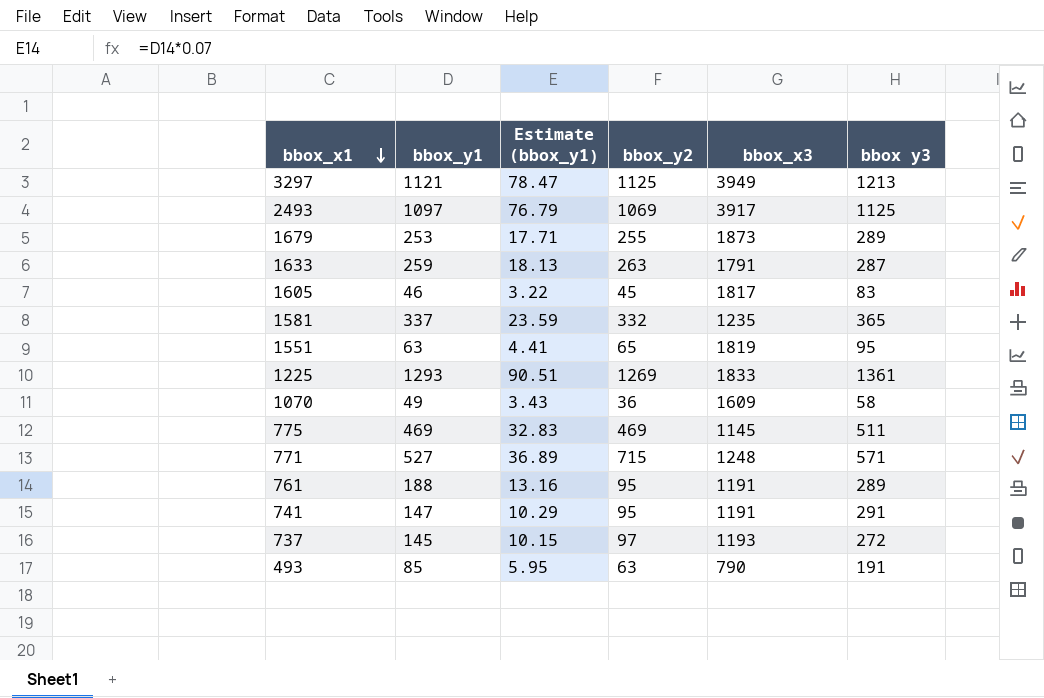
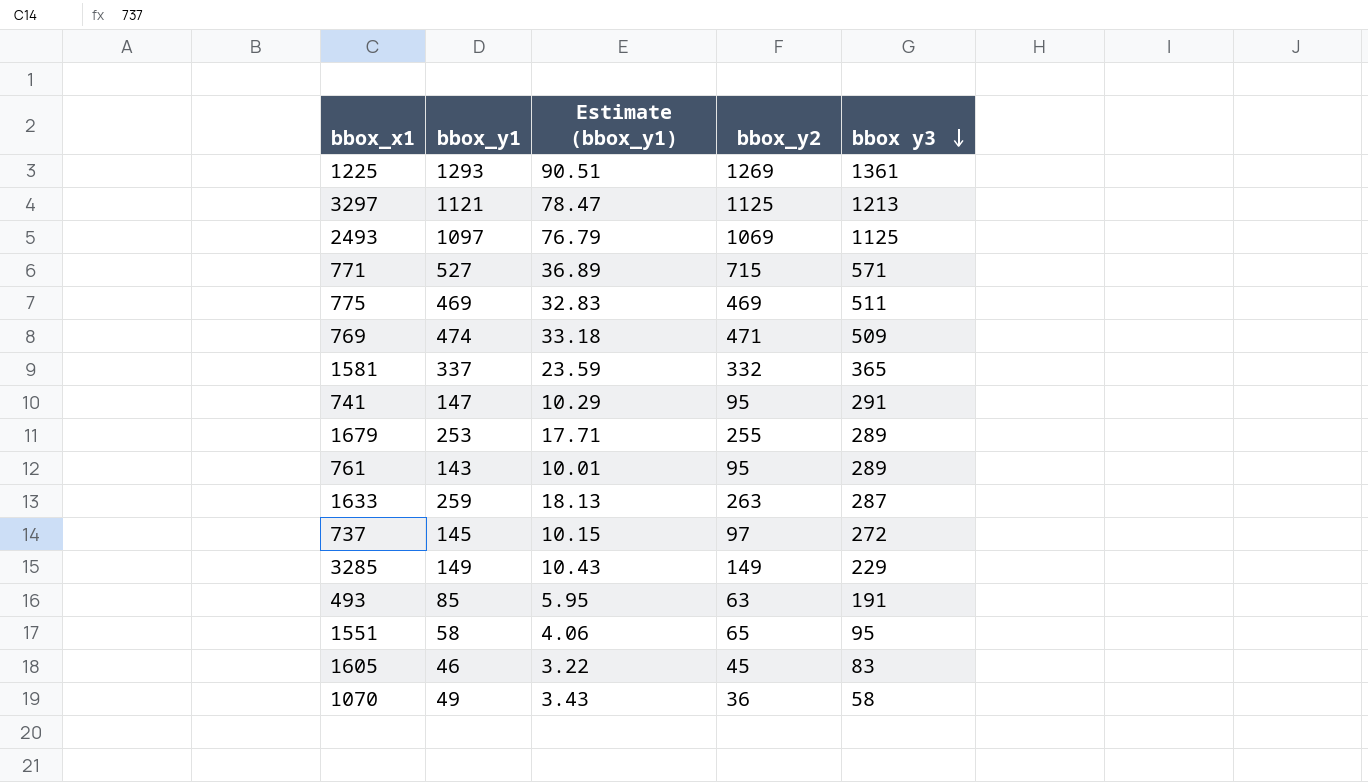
row order: bbox_x1 descending -> bbox y3 descending
column bbox_x3 | position: 5 -> none
row 769: none -> 474 | 33.18 | 471 | 509
761 | bbox_y1: 188 -> 143
761 | Estimate (bbox_y1): 13.16 -> 10.01
row 3285: none -> 149 | 10.43 | 149 | 229
1551 | bbox_y1: 63 -> 58
1551 | Estimate (bbox_y1): 4.41 -> 4.06

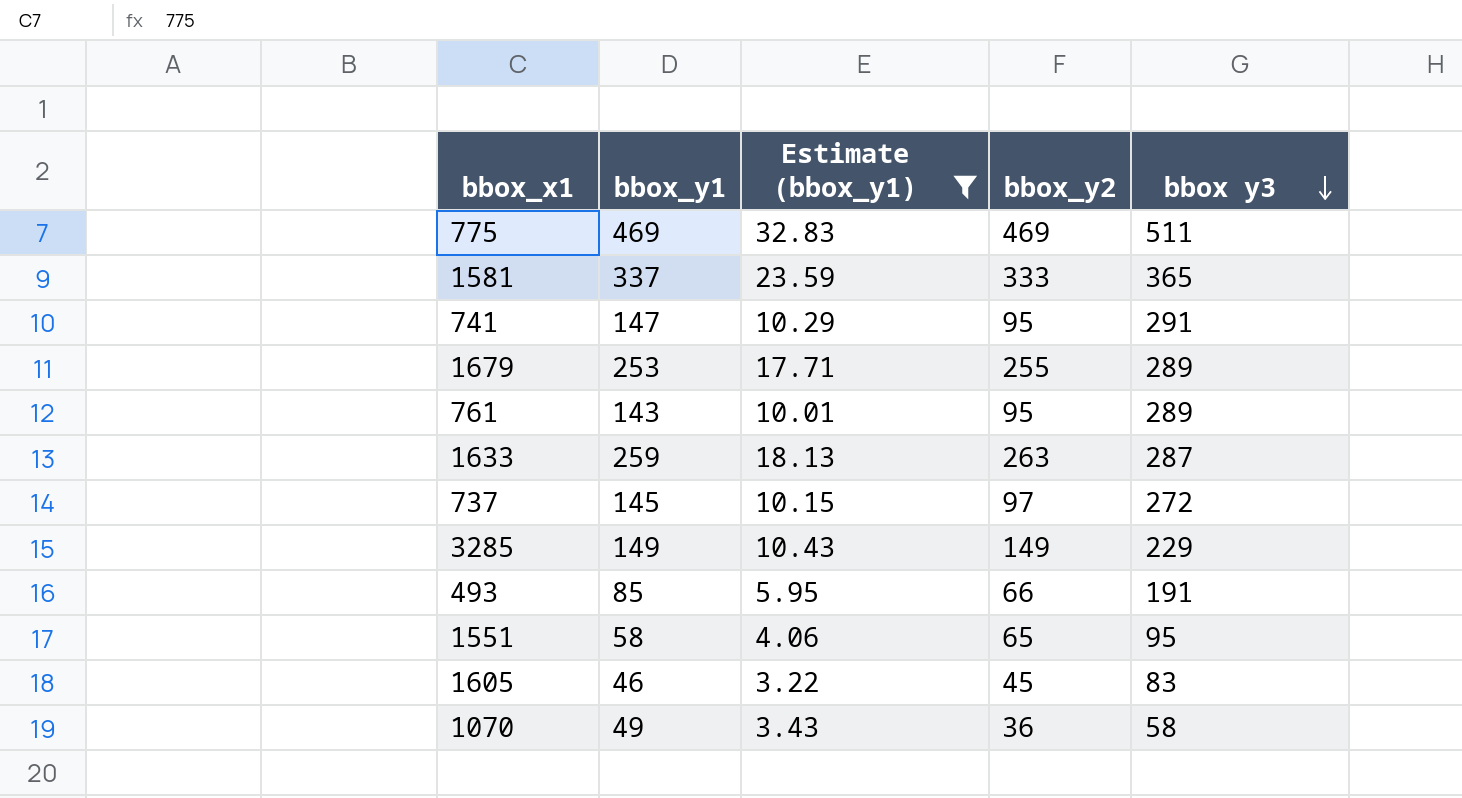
filter: none -> Estimate (bbox_y1) <= 32.83
1581 | bbox_y2: 332 -> 333
493 | bbox_y2: 63 -> 66

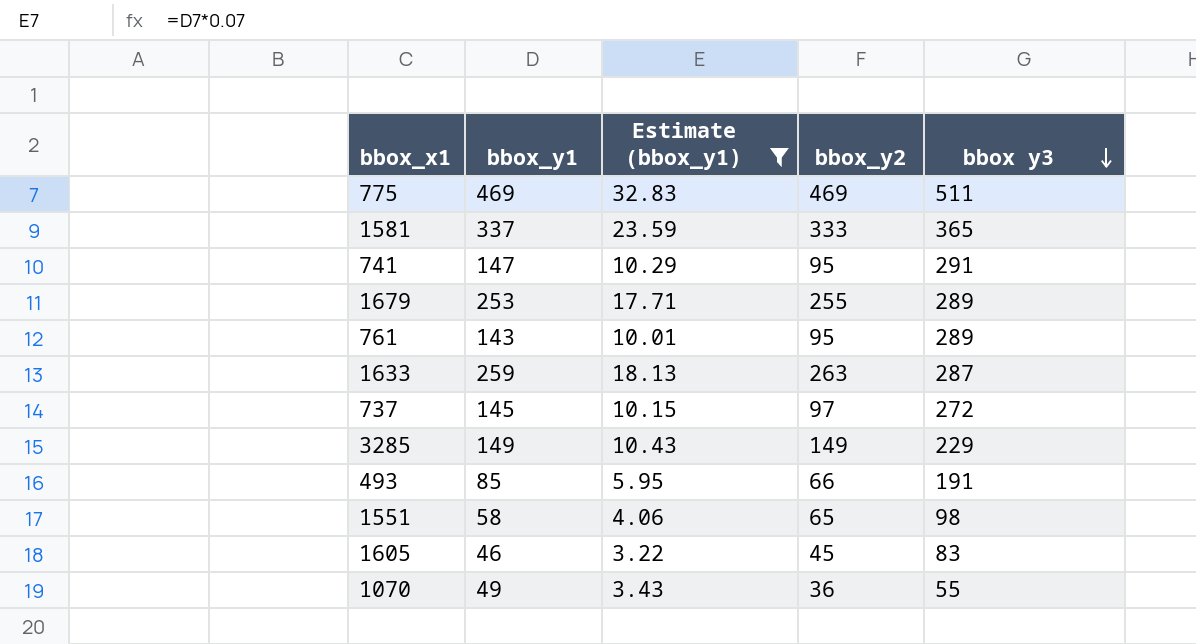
1551 | bbox y3: 95 -> 98
1070 | bbox y3: 58 -> 55

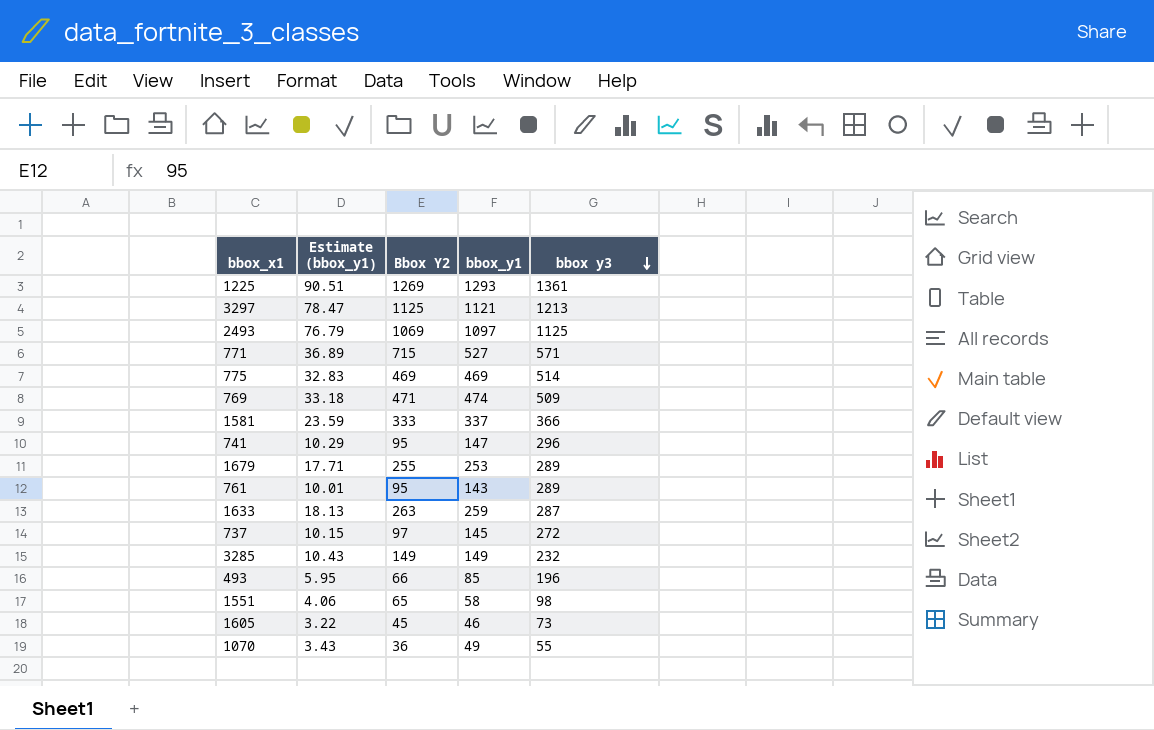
filter: Estimate (bbox_y1) <= 32.83 -> none
column name: bbox_y2 -> Bbox Y2
column bbox_y1 | position: 2 -> 4
775 | bbox y3: 511 -> 514
1581 | bbox y3: 365 -> 366
741 | bbox y3: 291 -> 296
3285 | bbox y3: 229 -> 232
493 | bbox y3: 191 -> 196
1605 | bbox y3: 83 -> 73

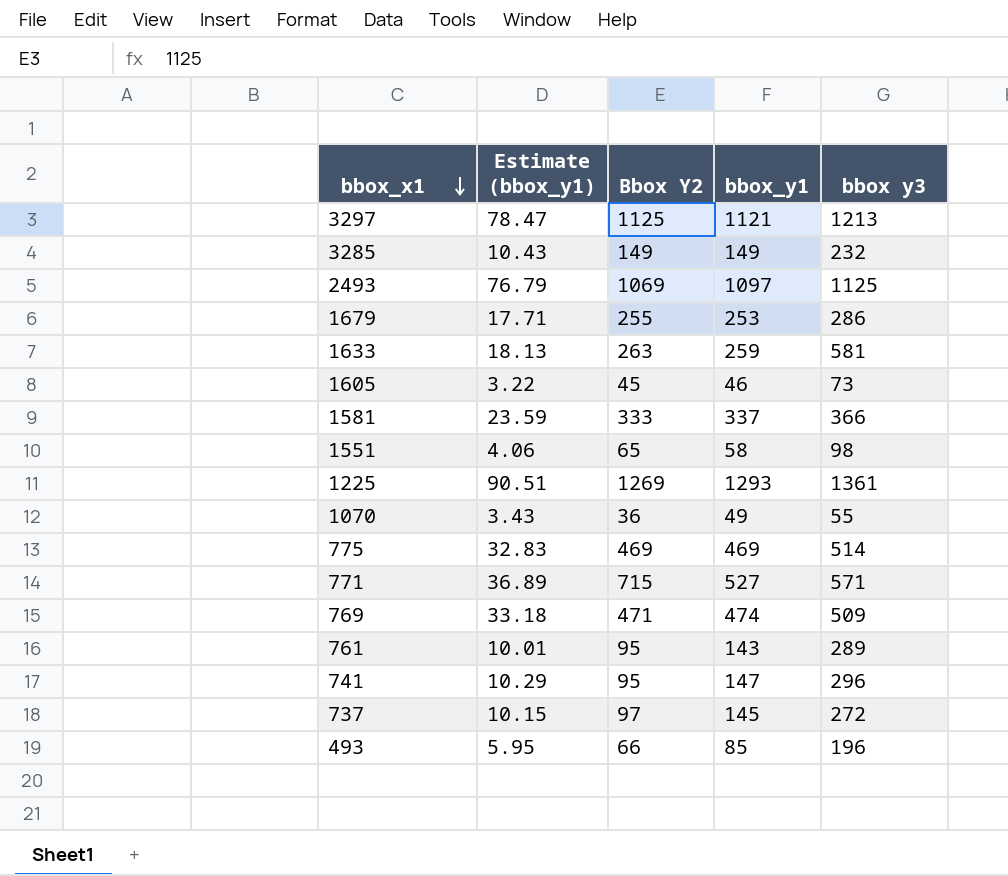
row order: bbox y3 descending -> bbox_x1 descending
1679 | bbox y3: 289 -> 286
1633 | bbox y3: 287 -> 581

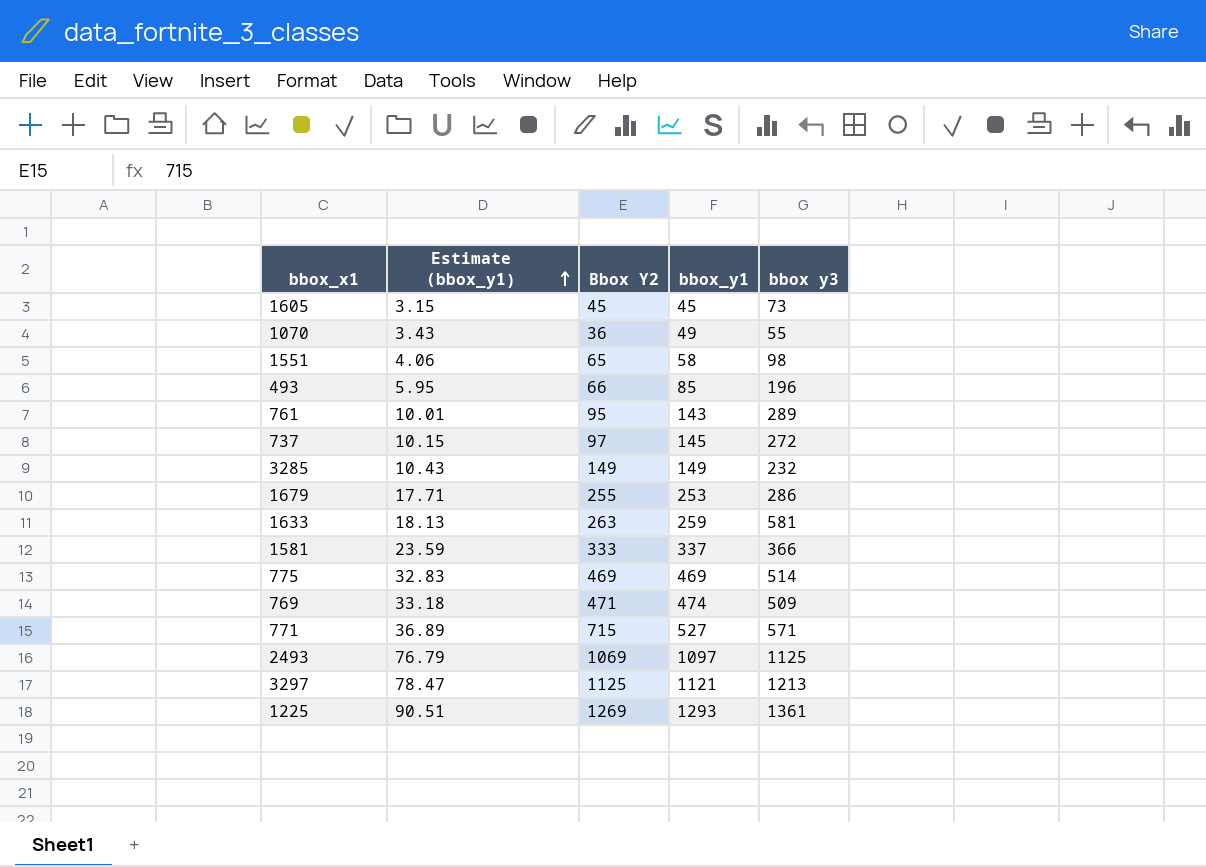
row order: bbox_x1 descending -> Estimate (bbox_y1) ascending
row 741: 10.29 | 95 | 147 | 296 -> none
1605 | Estimate (bbox_y1): 3.22 -> 3.15
1605 | bbox_y1: 46 -> 45

